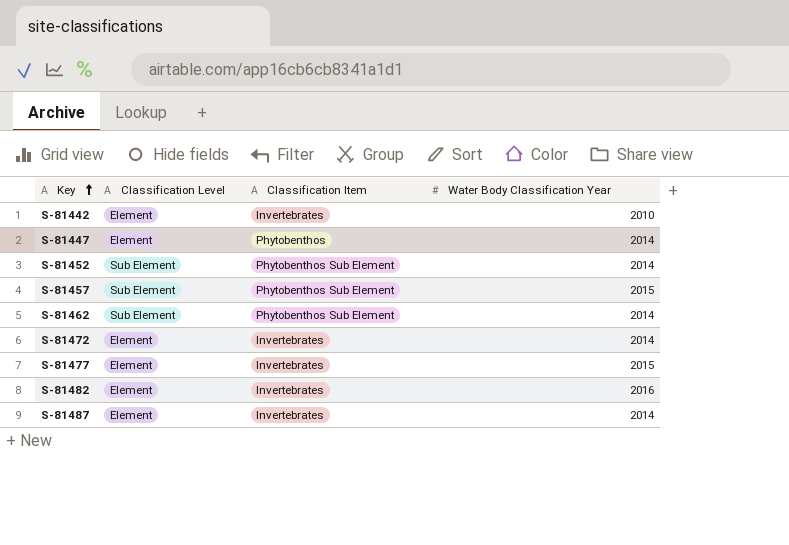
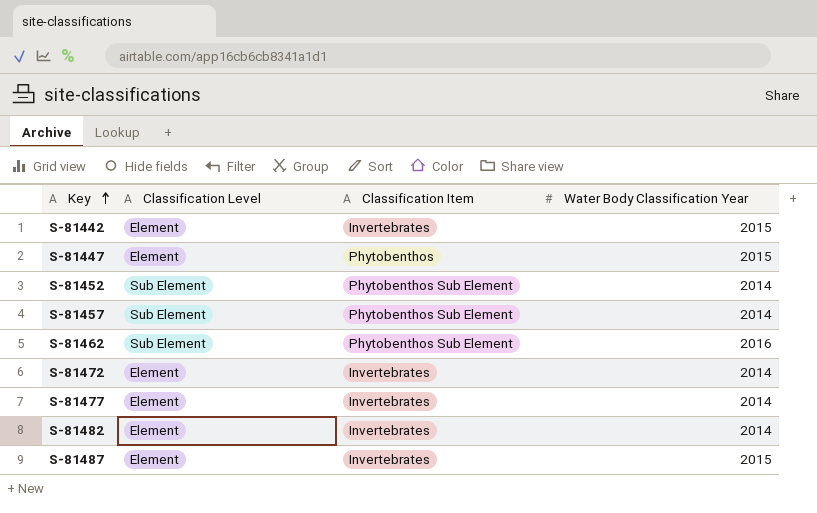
S-81442 | Water Body Classification Year: 2010 -> 2015
S-81447 | Water Body Classification Year: 2014 -> 2015
S-81457 | Water Body Classification Year: 2015 -> 2014
S-81462 | Water Body Classification Year: 2014 -> 2016
S-81477 | Water Body Classification Year: 2015 -> 2014
S-81482 | Water Body Classification Year: 2016 -> 2014
S-81487 | Water Body Classification Year: 2014 -> 2015

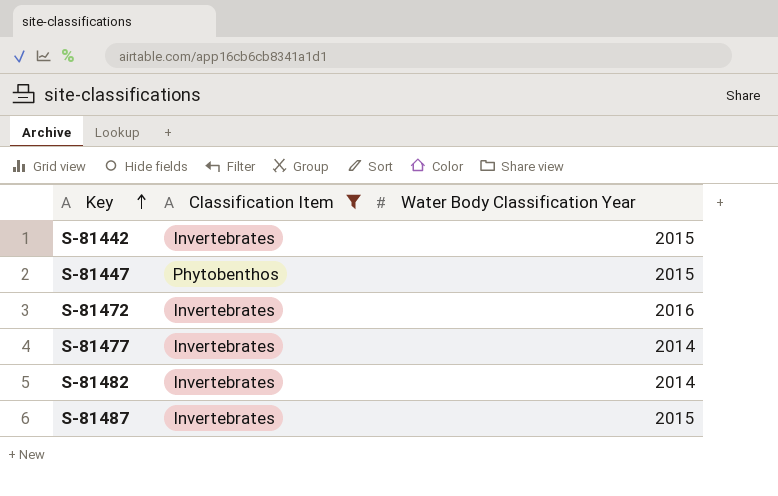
filter: none -> Classification Item != Phytobenthos Sub Element
column Classification Level | position: 2 -> none
S-81472 | Water Body Classification Year: 2014 -> 2016

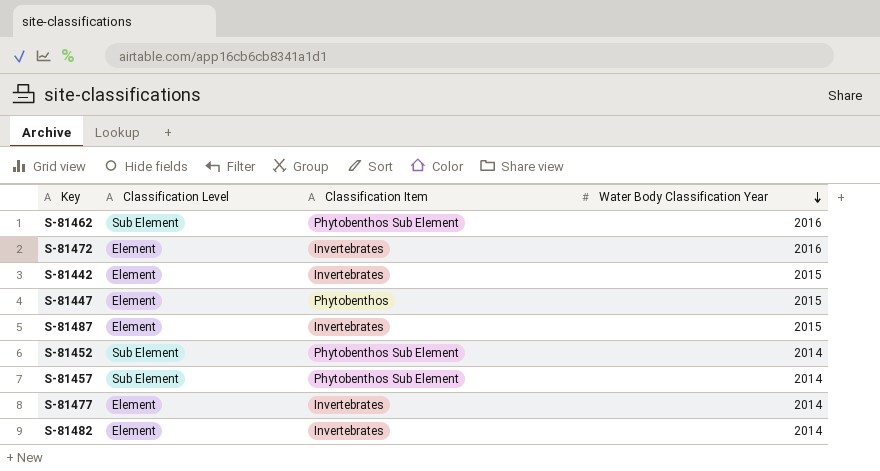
filter: Classification Item != Phytobenthos Sub Element -> none
row order: Key ascending -> Water Body Classification Year descending
column Classification Level | position: none -> 2

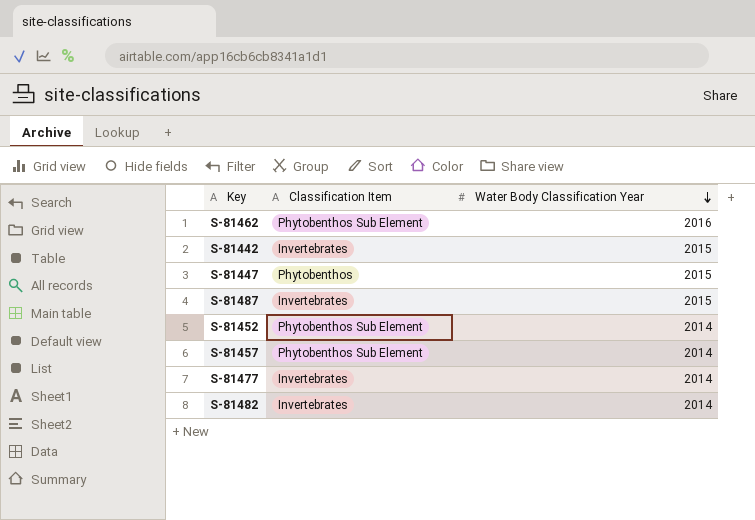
column Classification Level | position: 2 -> none
row S-81472: Element | Invertebrates | 2016 -> none

